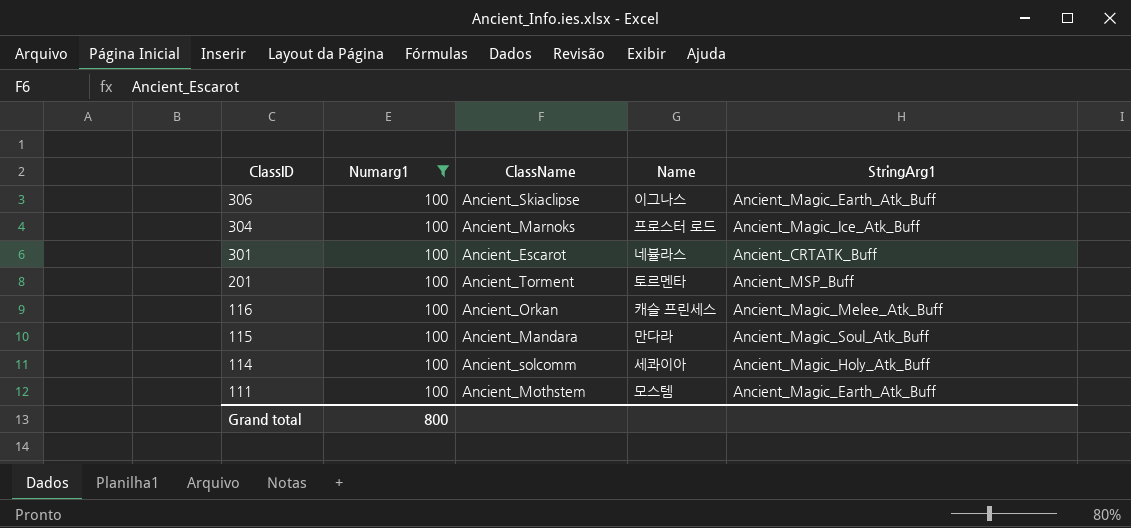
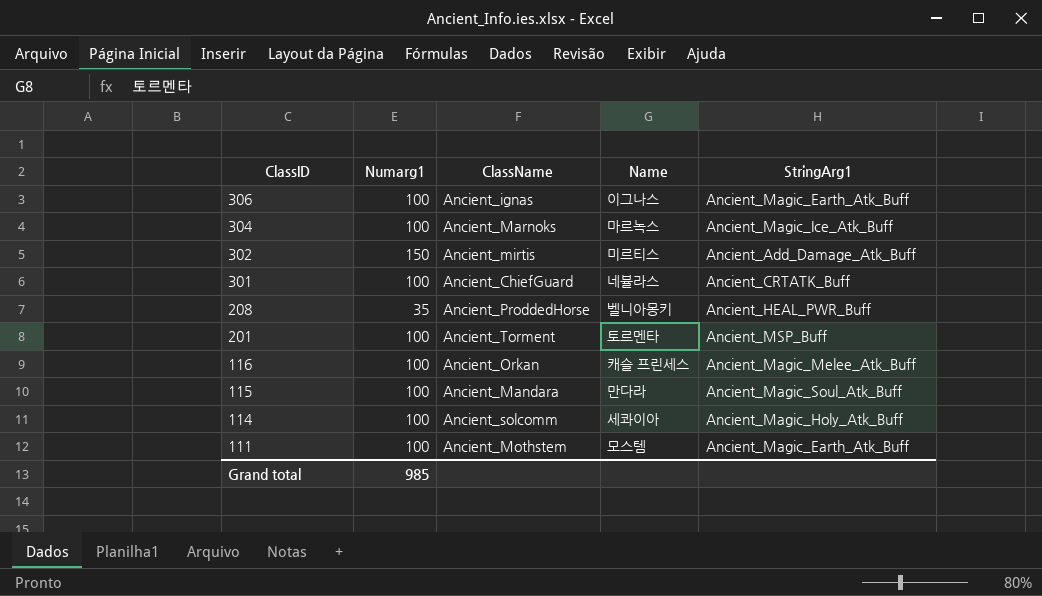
filter: Numarg1 = 100 -> none
306 | ClassName: Ancient_Skiaclipse -> Ancient_ignas
304 | Name: 프로스터 로드 -> 마르녹스
301 | ClassName: Ancient_Escarot -> Ancient_ChiefGuard
Grand total | Numarg1: 800 -> 985

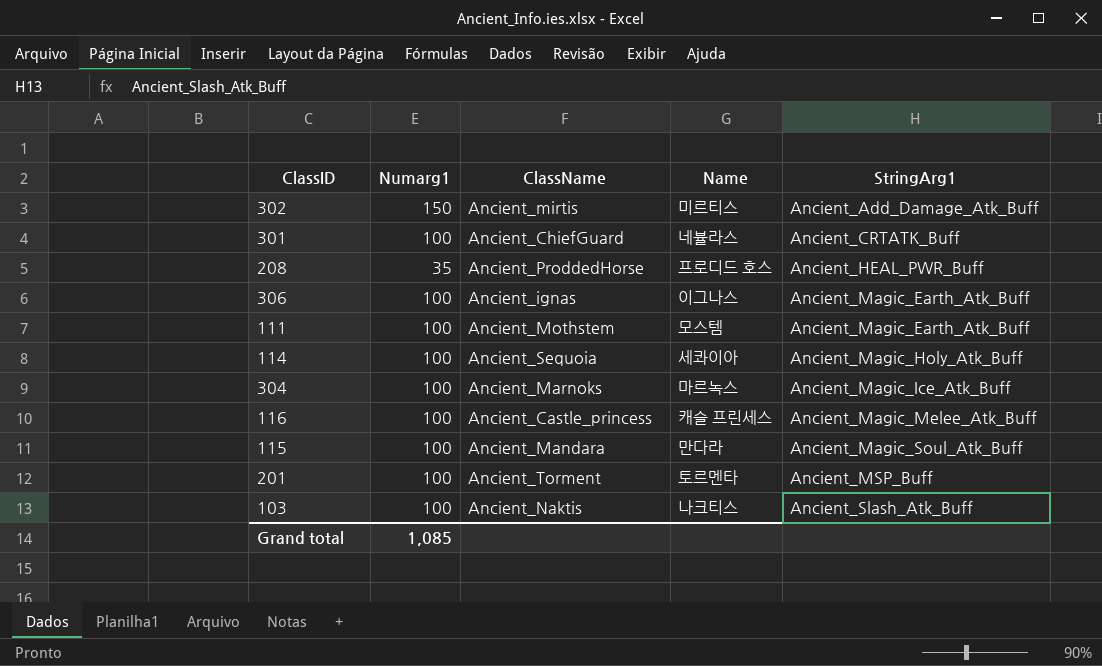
row order: ClassID descending -> StringArg1 ascending
208 | Name: 벨니아몽키 -> 프로디드 호스
114 | ClassName: Ancient_solcomm -> Ancient_Sequoia
116 | ClassName: Ancient_Orkan -> Ancient_Castle_princess
row 103: none -> 100 | Ancient_Naktis | 나크티스 | Ancient_Slash_Atk_Buff
Grand total | Numarg1: 985 -> 1,085

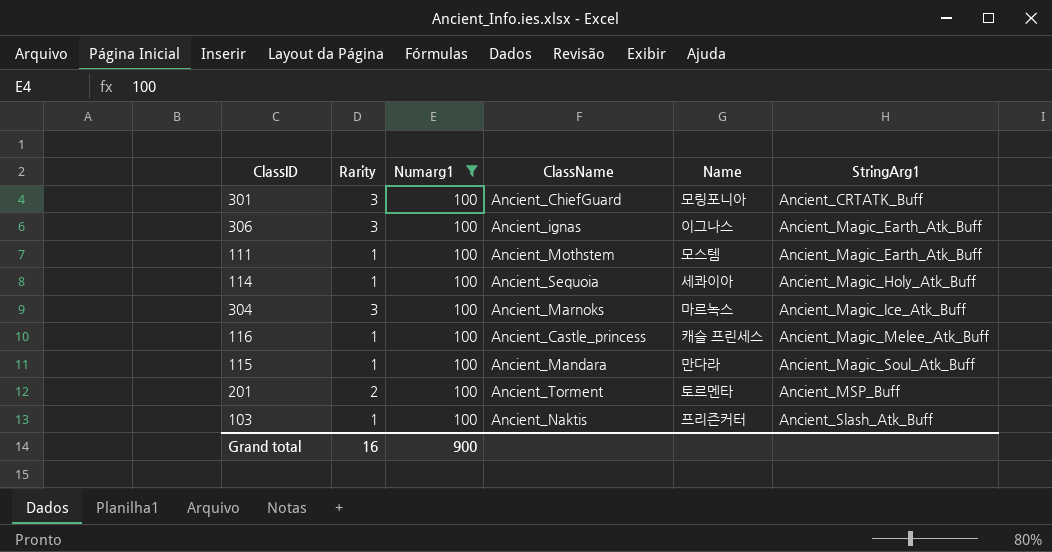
filter: none -> Numarg1 = 100
column Rarity | position: none -> 2
301 | Name: 네뷸라스 -> 모링포니아
103 | Name: 나크티스 -> 프리즌커터
Grand total | Numarg1: 1,085 -> 900

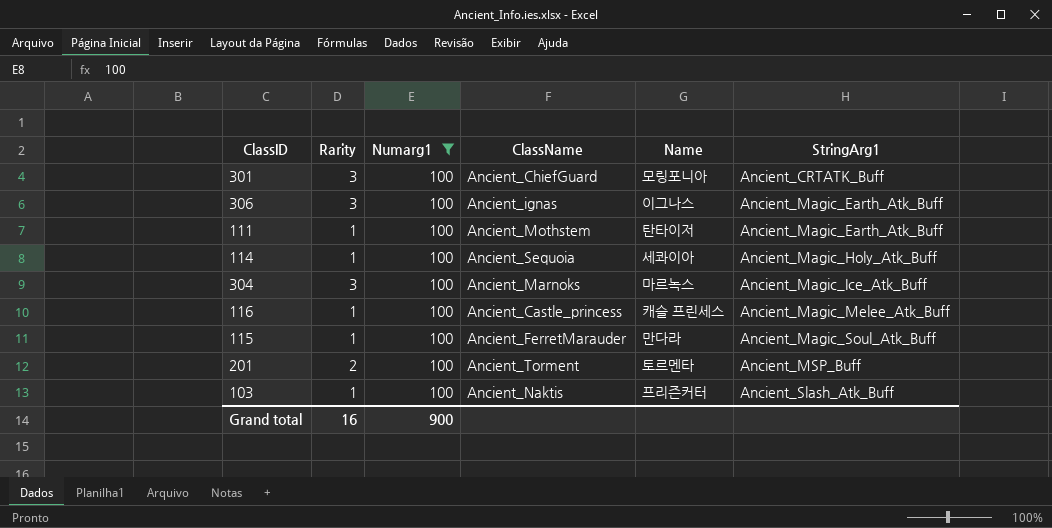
111 | Name: 모스템 -> 탄타이저
115 | ClassName: Ancient_Mandara -> Ancient_FerretMarauder

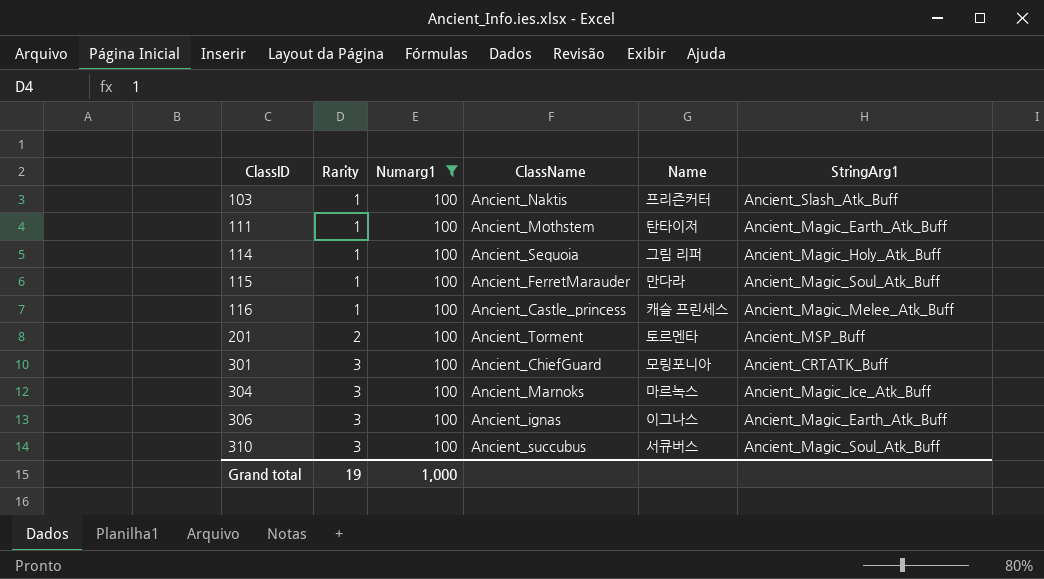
row order: StringArg1 ascending -> ClassID ascending
114 | Name: 세콰이아 -> 그림 리퍼
row 310: none -> 3 | 100 | Ancient_succubus | 서큐버스 | Ancient_Magic_Soul_Atk_Buff
Grand total | Rarity: 16 -> 19
Grand total | Numarg1: 900 -> 1,000

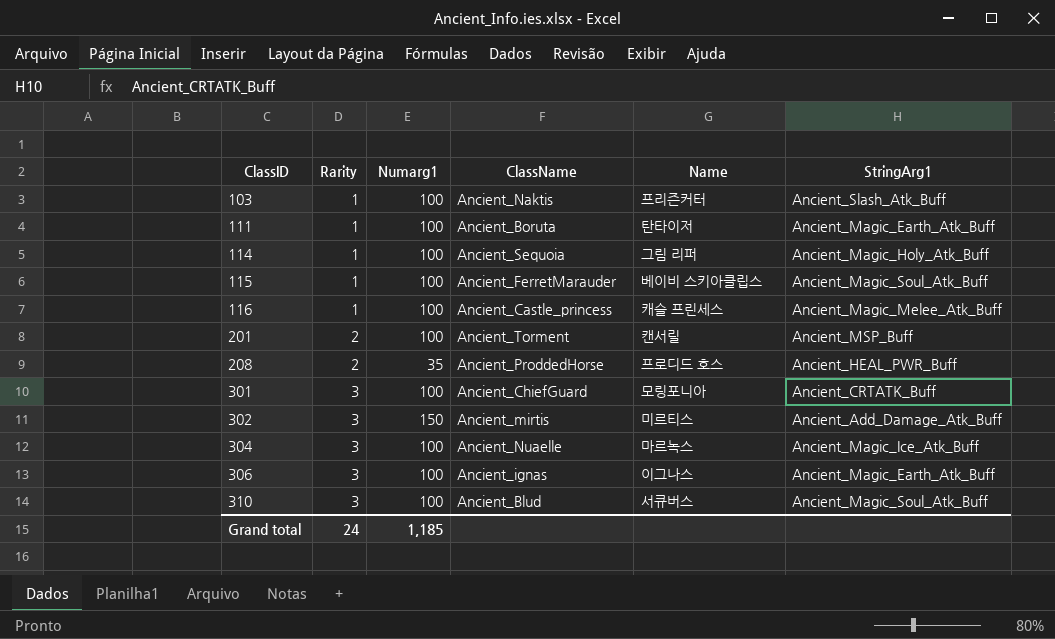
filter: Numarg1 = 100 -> none
111 | ClassName: Ancient_Mothstem -> Ancient_Boruta
115 | Name: 만다라 -> 베이비 스키아클립스
201 | Name: 토르멘타 -> 캔서릴
304 | ClassName: Ancient_Marnoks -> Ancient_Nuaelle
310 | ClassName: Ancient_succubus -> Ancient_Blud
Grand total | Rarity: 19 -> 24
Grand total | Numarg1: 1,000 -> 1,185

